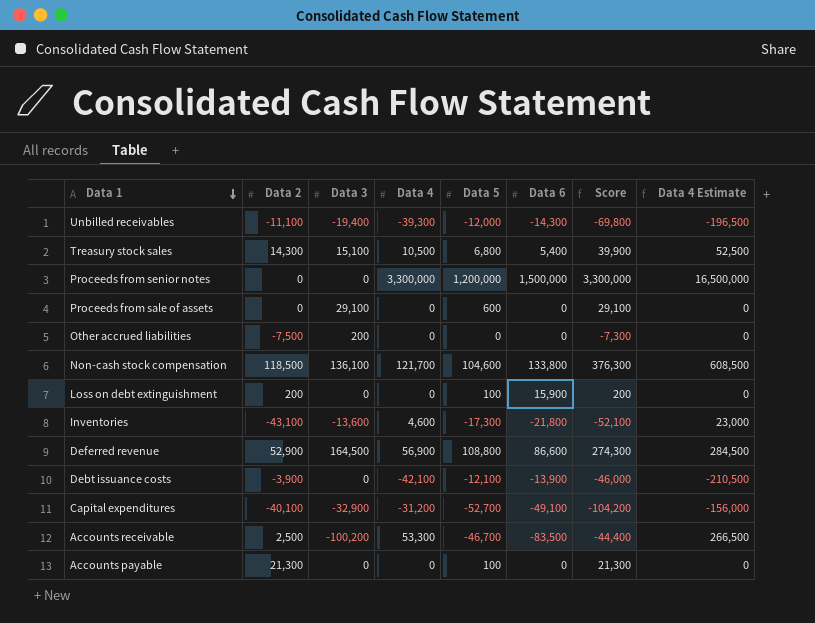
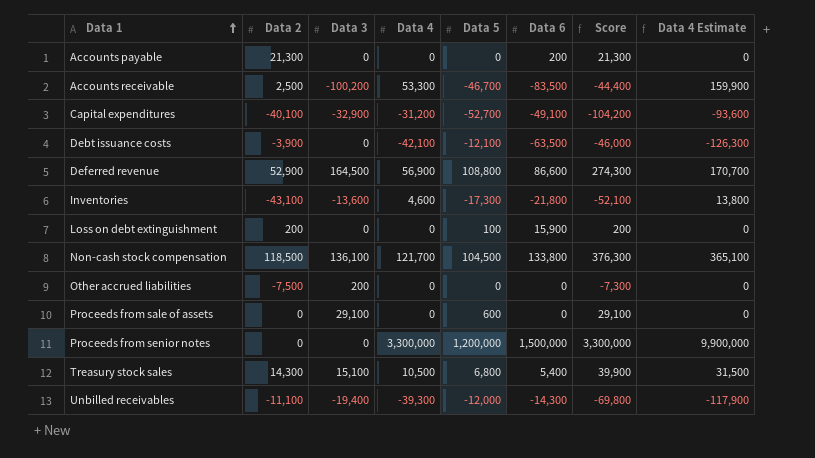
row order: Data 1 descending -> Data 1 ascending
column Data 4 Estimate | formula: [Data 4] * 5 -> [Data 4] * 3
Accounts payable | Data 5: 100 -> 0
Accounts payable | Data 6: 0 -> 200
Debt issuance costs | Data 6: -13,900 -> -63,500
Non-cash stock compensation | Data 5: 104,600 -> 104,500

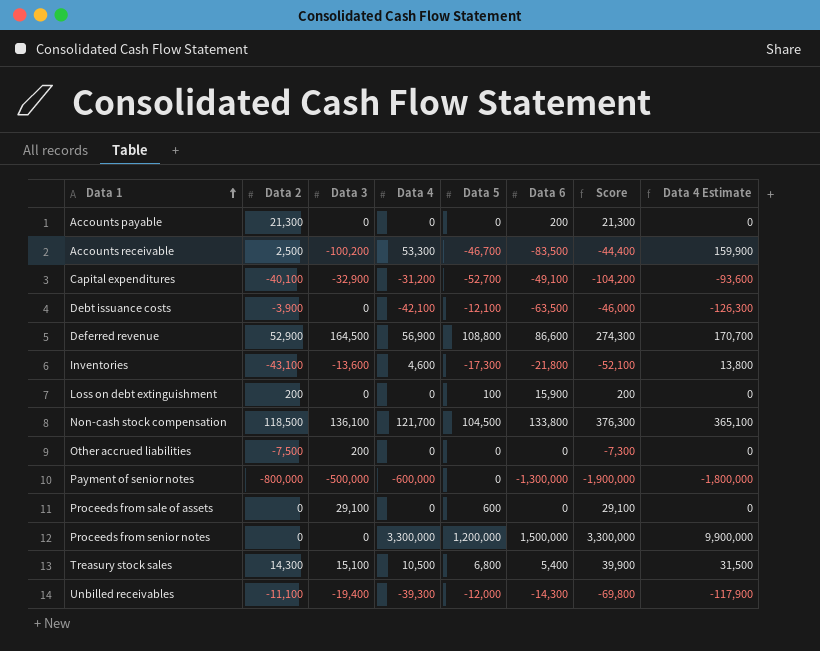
row Payment of senior notes: none -> -800,000 | -500,000 | -600,000 | 0 | -1,300,000 | -1,900,000 | -1,800,000

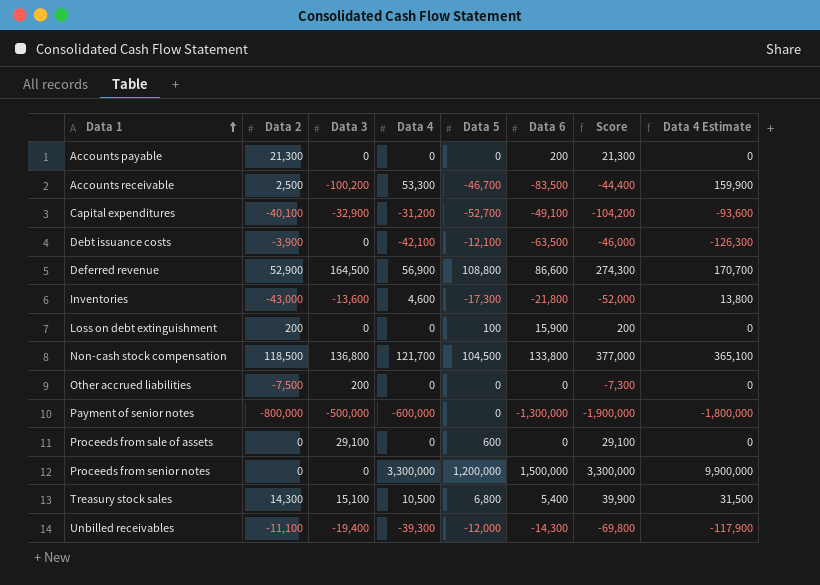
Inventories | Data 2: -43,100 -> -43,000
Inventories | Score: -52,100 -> -52,000
Non-cash stock compensation | Data 3: 136,100 -> 136,800
Non-cash stock compensation | Score: 376,300 -> 377,000

